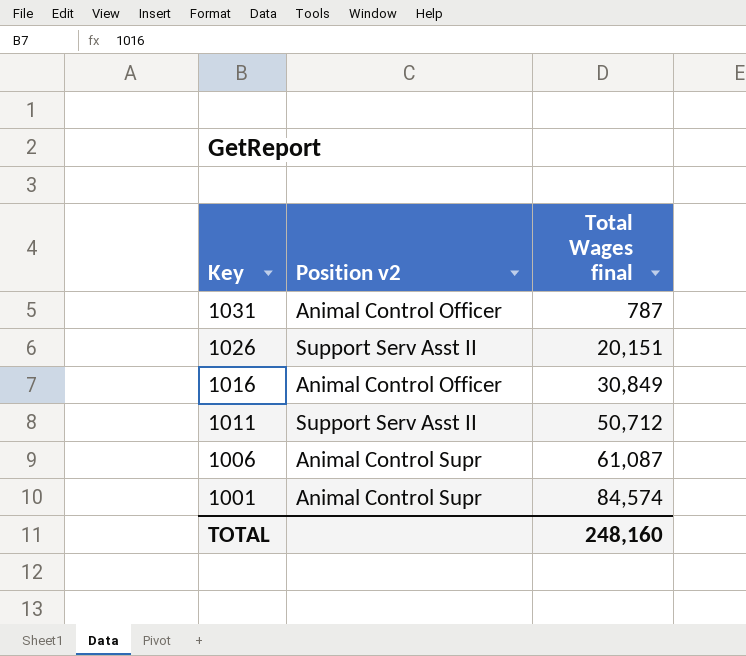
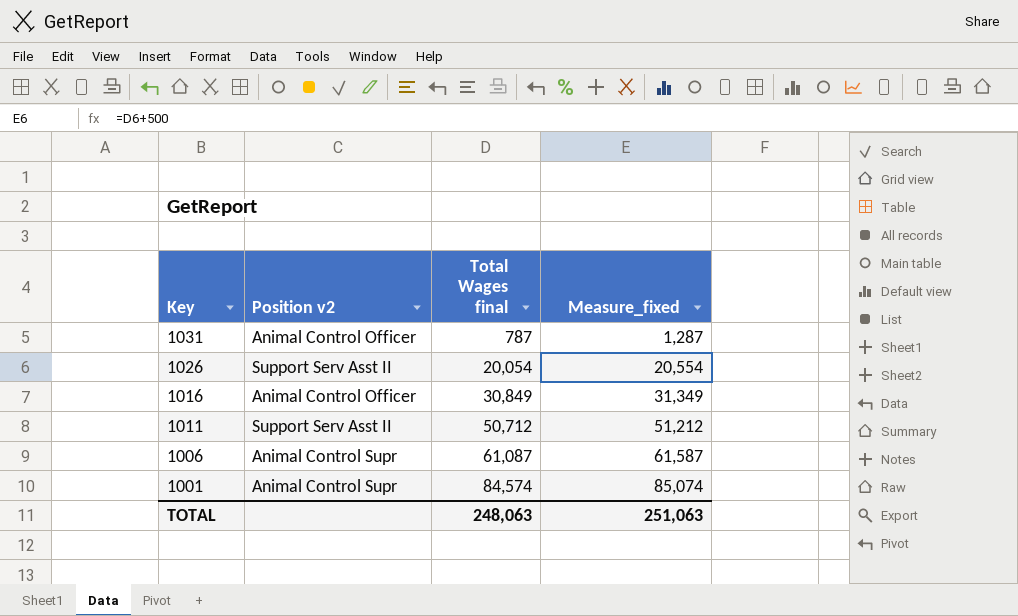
column Measure_fixed | formula: none -> [Total Wages final] + 500
1026 | Total Wages final: 20,151 -> 20,054
TOTAL | Total Wages final: 248,160 -> 248,063

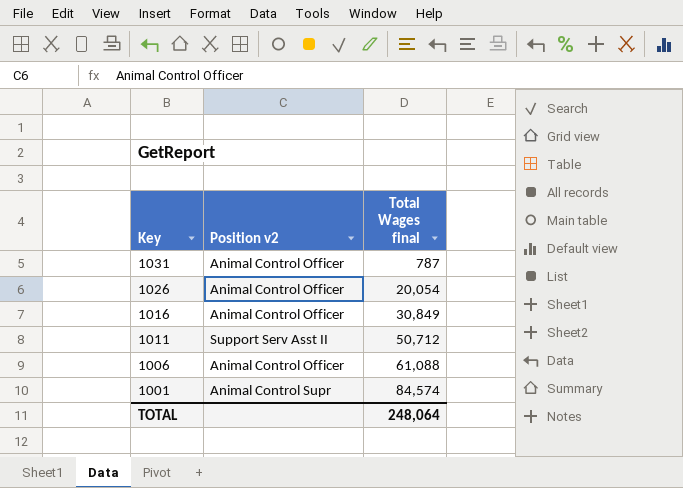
column Measure_fixed | formula: [Total Wages final] + 500 -> none
1026 | Position v2: Support Serv Asst II -> Animal Control Officer
1006 | Position v2: Animal Control Supr -> Animal Control Officer
1006 | Total Wages final: 61,087 -> 61,088
TOTAL | Total Wages final: 248,063 -> 248,064

